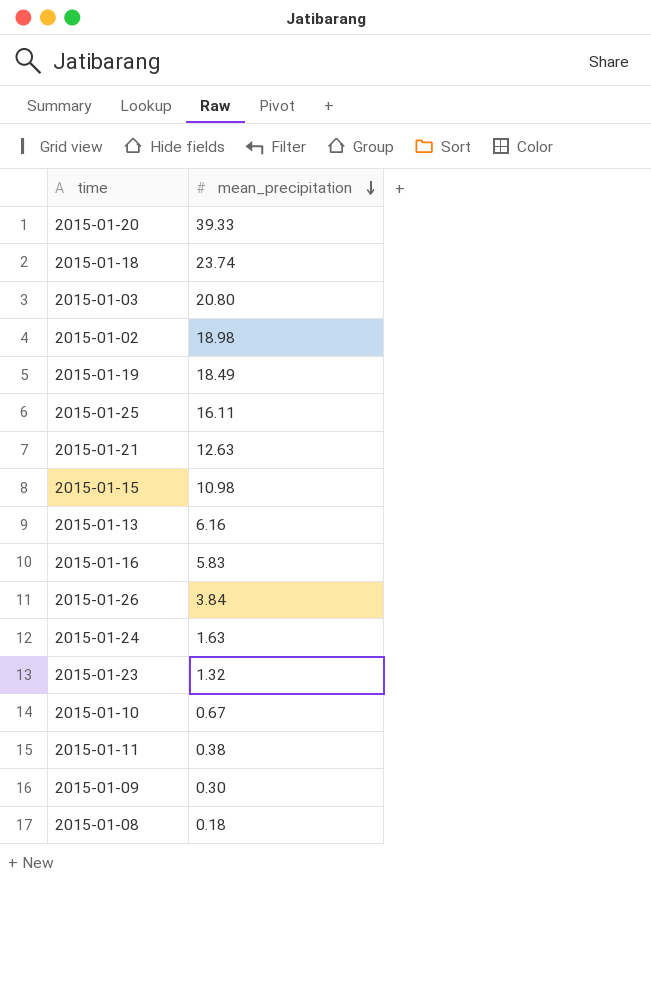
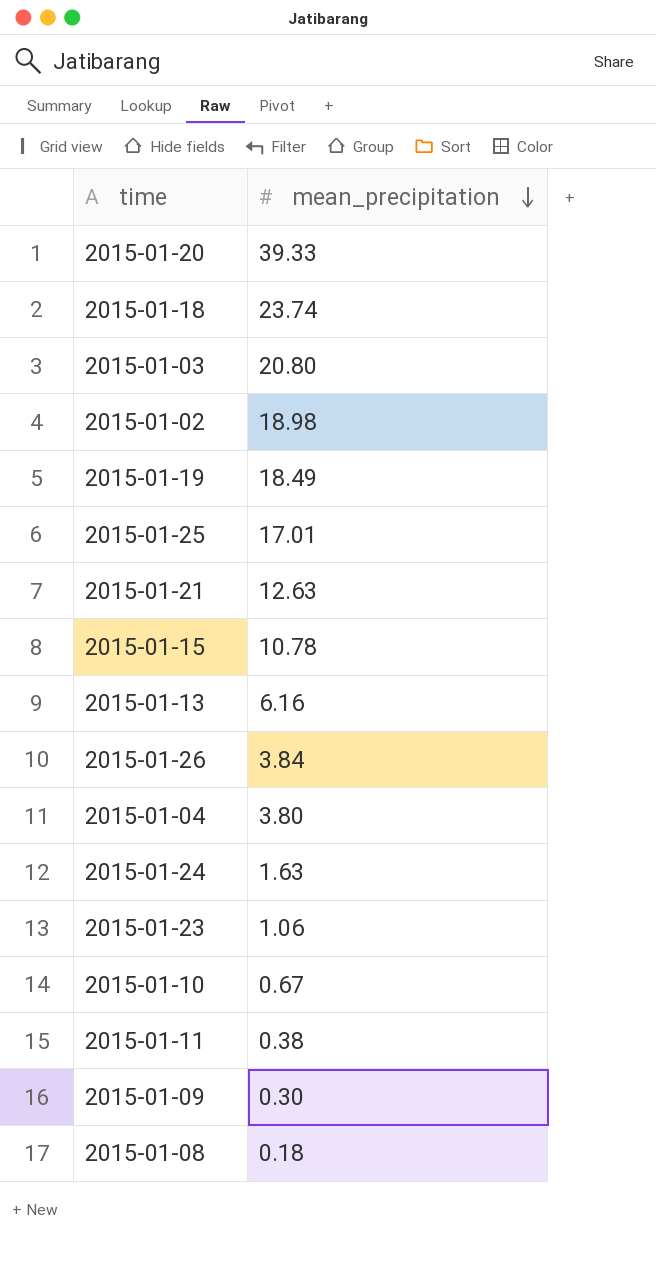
row 2015-01-16: 5.83 -> none
2015-01-25 | mean_precipitation: 16.11 -> 17.01
2015-01-15 | mean_precipitation: 10.98 -> 10.78
row 2015-01-04: none -> 3.80
2015-01-23 | mean_precipitation: 1.32 -> 1.06

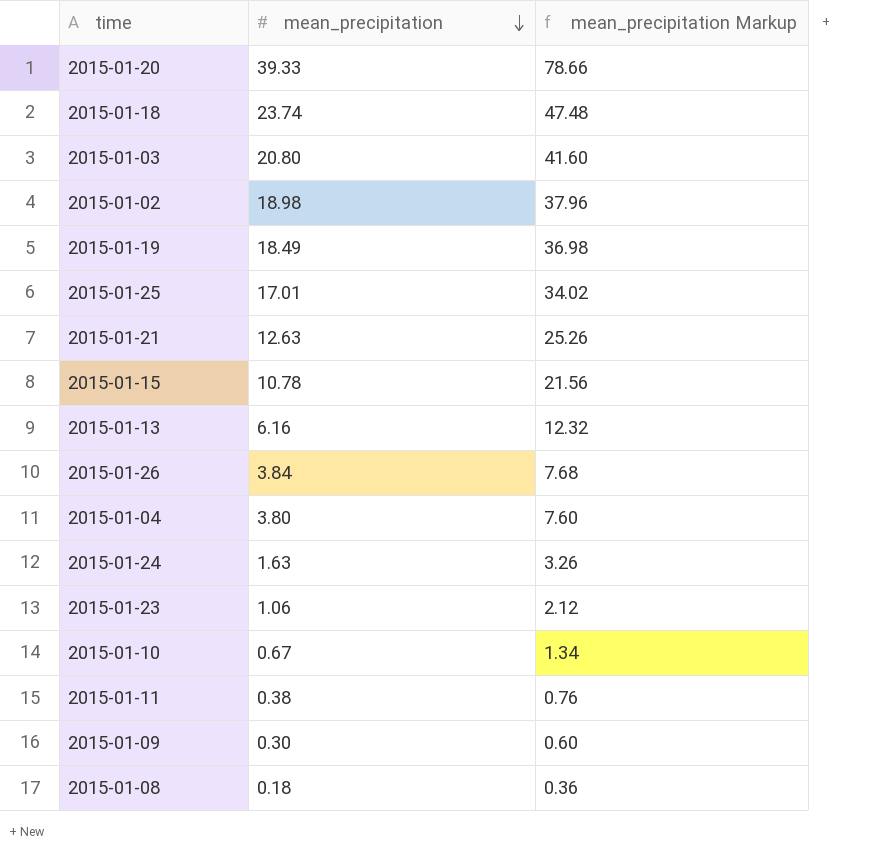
column mean_precipitation Markup | formula: none -> [mean_precipitation] * 2

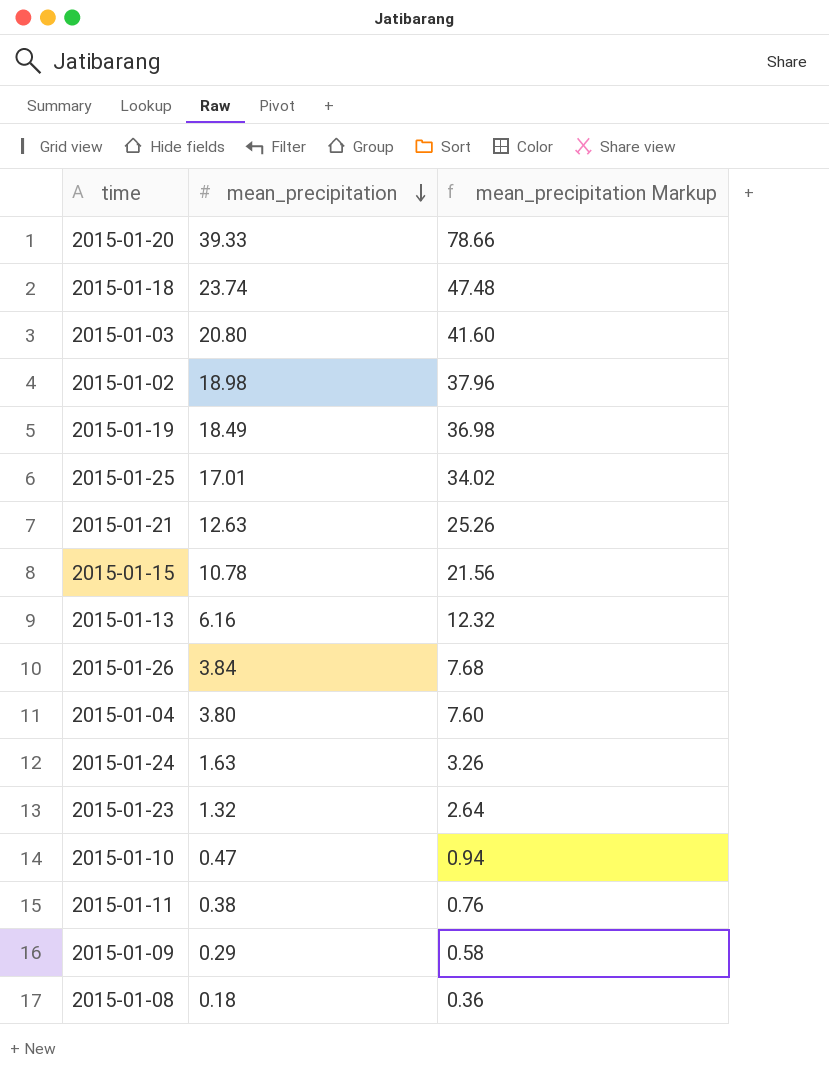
2015-01-23 | mean_precipitation: 1.06 -> 1.32
2015-01-23 | mean_precipitation Markup: 2.12 -> 2.64
2015-01-10 | mean_precipitation: 0.67 -> 0.47
2015-01-10 | mean_precipitation Markup: 1.34 -> 0.94
2015-01-09 | mean_precipitation: 0.30 -> 0.29
2015-01-09 | mean_precipitation Markup: 0.60 -> 0.58

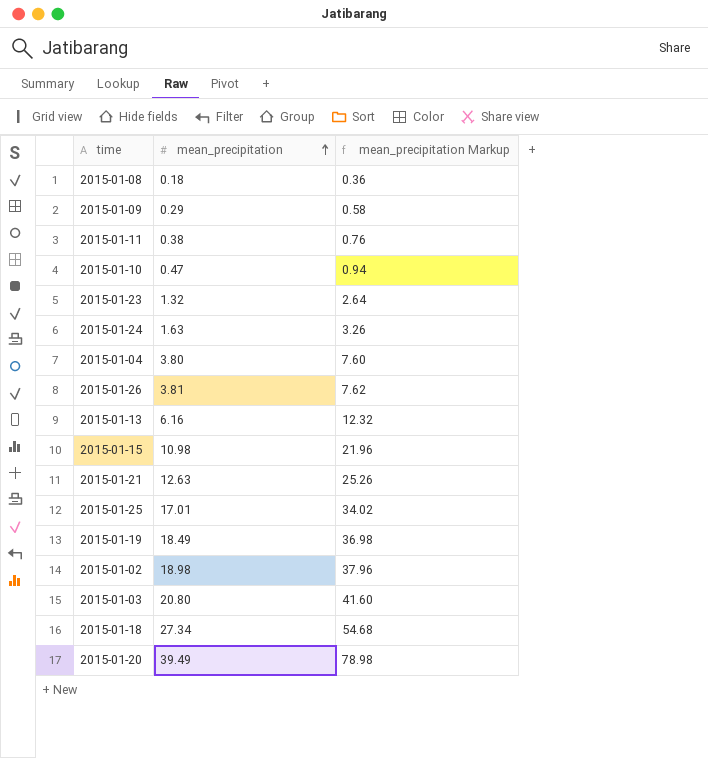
row order: mean_precipitation descending -> mean_precipitation ascending
2015-01-26 | mean_precipitation: 3.84 -> 3.81
2015-01-26 | mean_precipitation Markup: 7.68 -> 7.62
2015-01-15 | mean_precipitation: 10.78 -> 10.98
2015-01-15 | mean_precipitation Markup: 21.56 -> 21.96
2015-01-18 | mean_precipitation: 23.74 -> 27.34
2015-01-18 | mean_precipitation Markup: 47.48 -> 54.68
2015-01-20 | mean_precipitation: 39.33 -> 39.49
2015-01-20 | mean_precipitation Markup: 78.66 -> 78.98

